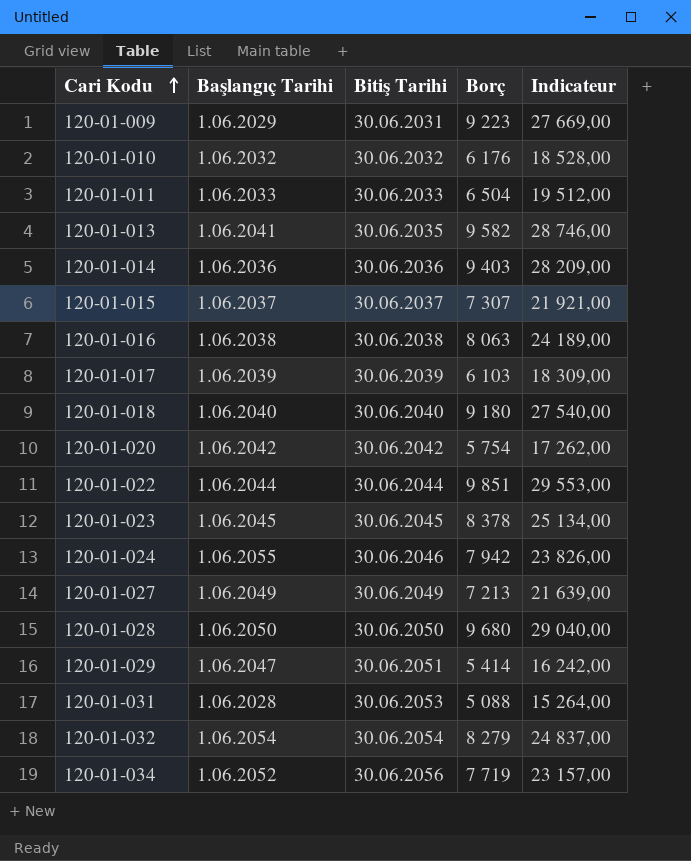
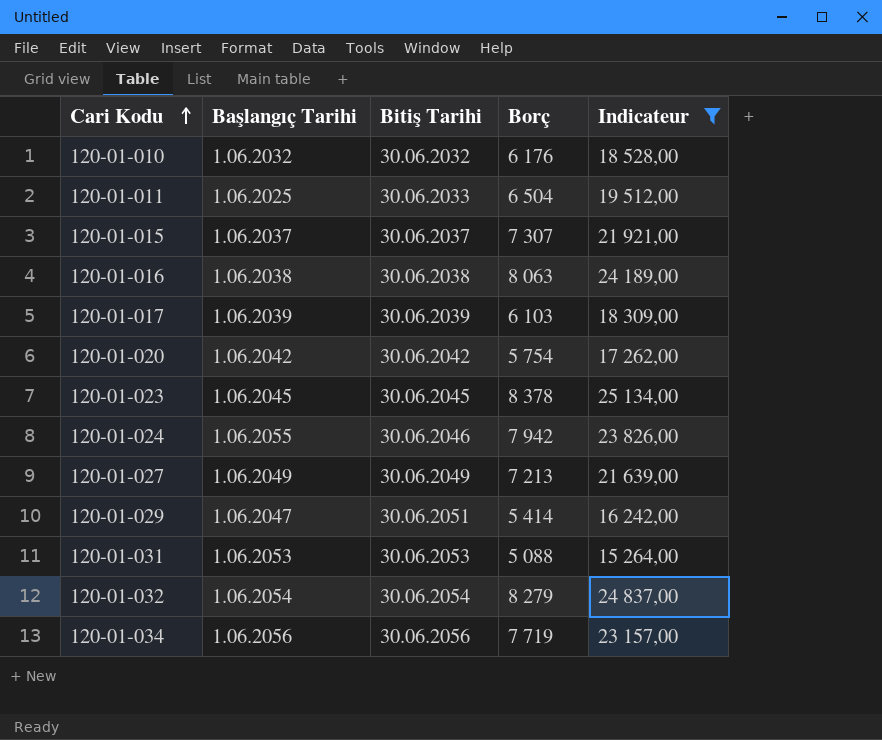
filter: none -> Indicateur <= 25 134,00
120-01-011 | Başlangıç Tarihi: 1.06.2033 -> 1.06.2025
120-01-031 | Başlangıç Tarihi: 1.06.2028 -> 1.06.2053
120-01-034 | Başlangıç Tarihi: 1.06.2052 -> 1.06.2056

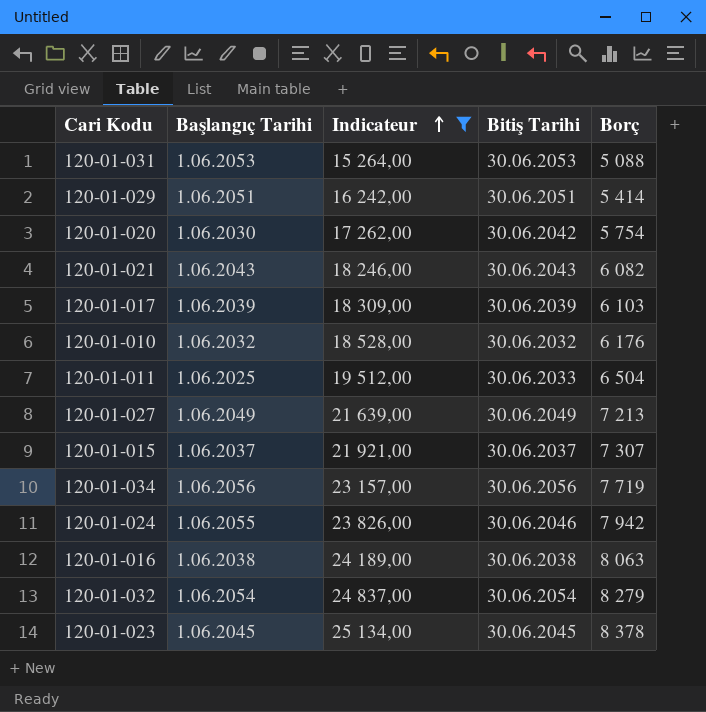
row order: Cari Kodu ascending -> Indicateur ascending
column Indicateur | position: 5 -> 3
120-01-029 | Başlangıç Tarihi: 1.06.2047 -> 1.06.2051
120-01-020 | Başlangıç Tarihi: 1.06.2042 -> 1.06.2030
row 120-01-021: none -> 1.06.2043 | 18 246,00 | 30.06.2043 | 6 082

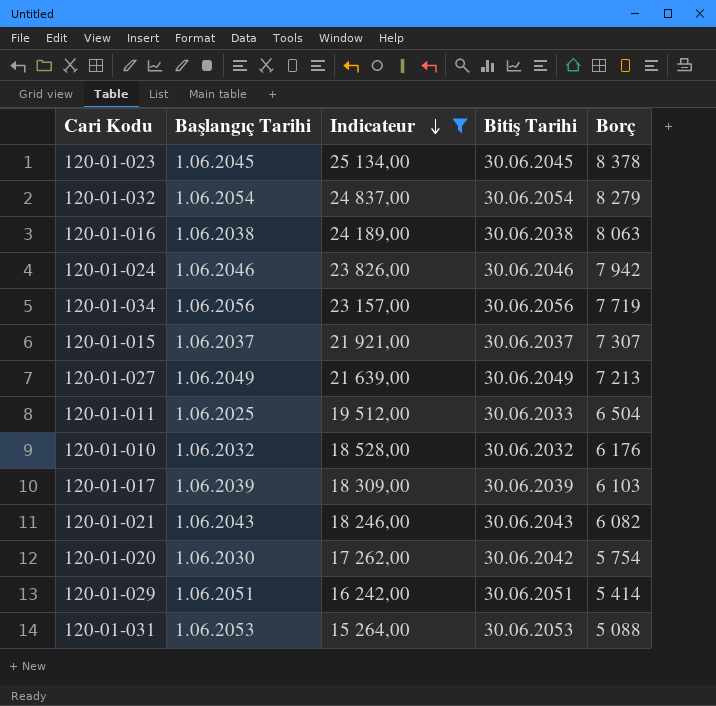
row order: Indicateur ascending -> Indicateur descending
120-01-024 | Başlangıç Tarihi: 1.06.2055 -> 1.06.2046

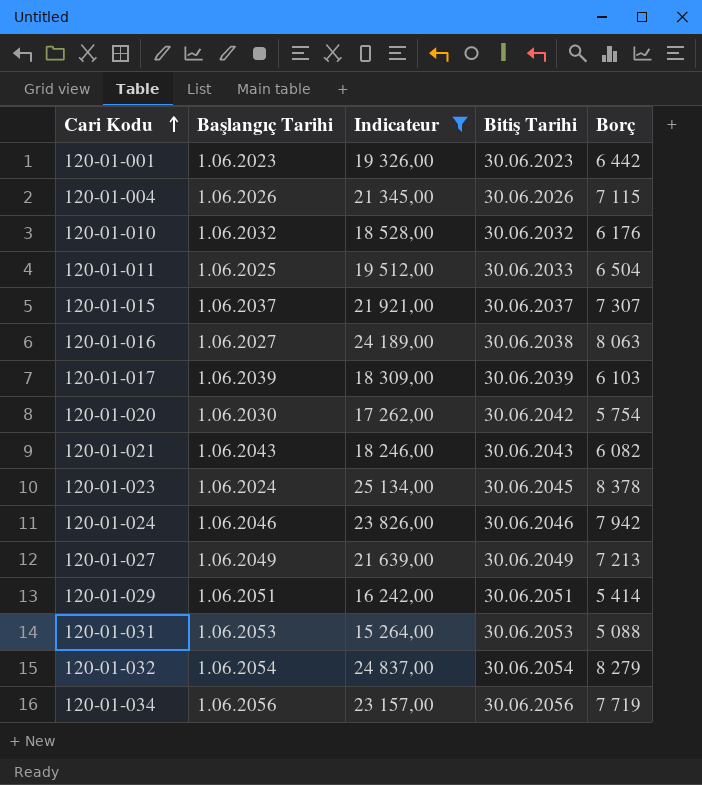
row order: Indicateur descending -> Cari Kodu ascending
row 120-01-001: none -> 1.06.2023 | 19 326,00 | 30.06.2023 | 6 442
row 120-01-004: none -> 1.06.2026 | 21 345,00 | 30.06.2026 | 7 115
120-01-016 | Başlangıç Tarihi: 1.06.2038 -> 1.06.2027
120-01-023 | Başlangıç Tarihi: 1.06.2045 -> 1.06.2024

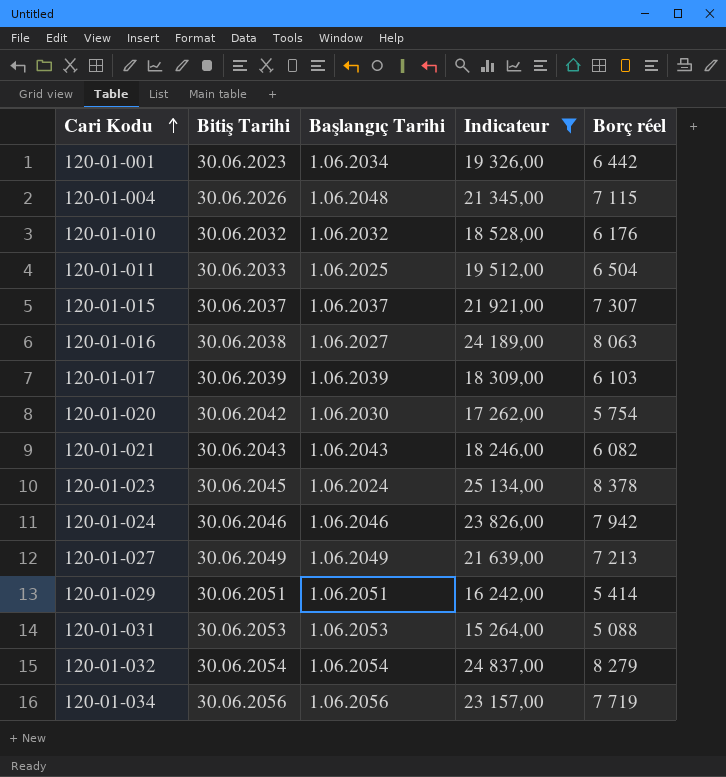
column Bitiş Tarihi | position: 4 -> 2
column name: Borç -> Borç réel
120-01-001 | Başlangıç Tarihi: 1.06.2023 -> 1.06.2034
120-01-004 | Başlangıç Tarihi: 1.06.2026 -> 1.06.2048

